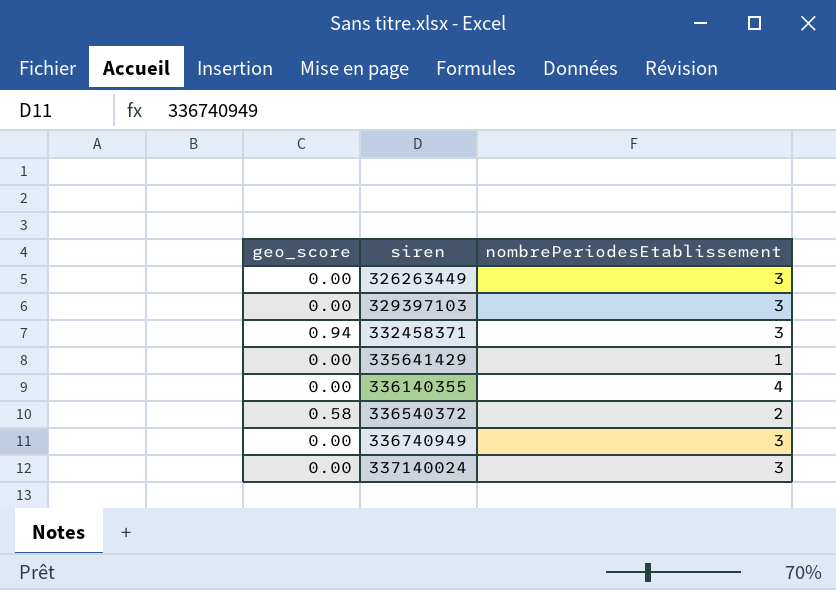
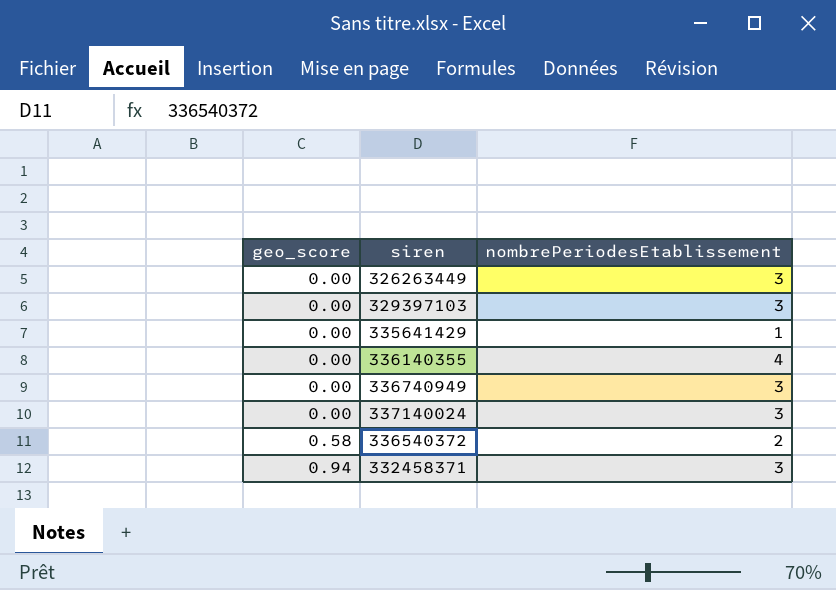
row order: siren ascending -> geo_score ascending

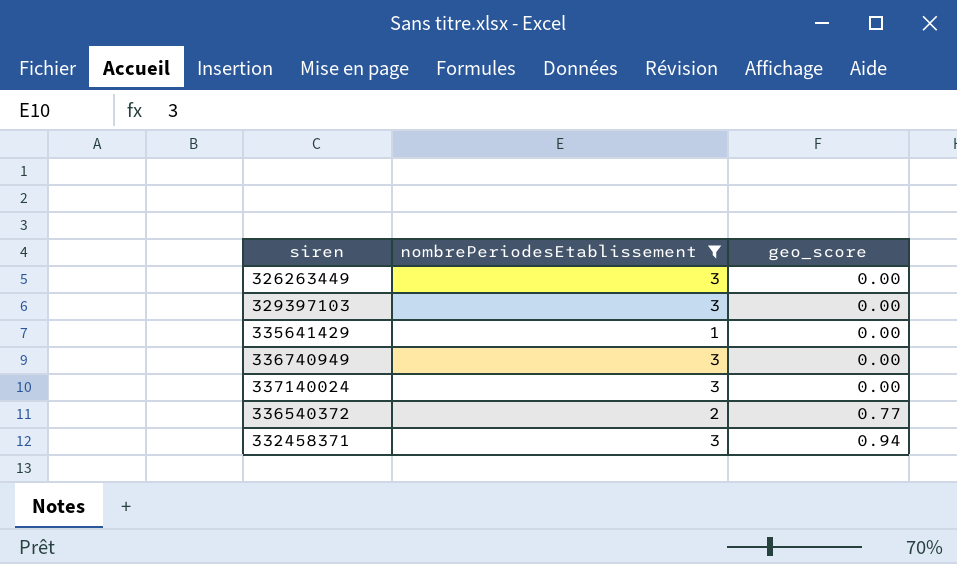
filter: none -> nombrePeriodesEtablissement != 4
column geo_score | position: 1 -> 3
336540372 | geo_score: 0.58 -> 0.77

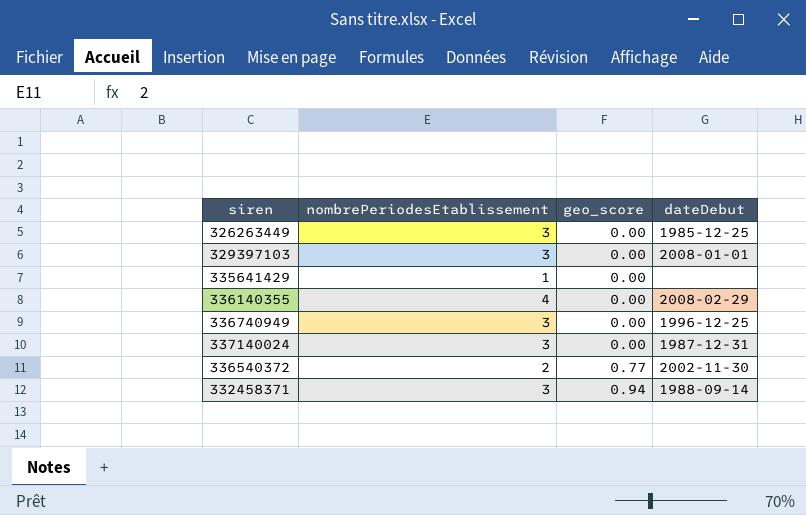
filter: nombrePeriodesEtablissement != 4 -> none
column dateDebut | position: none -> 4

